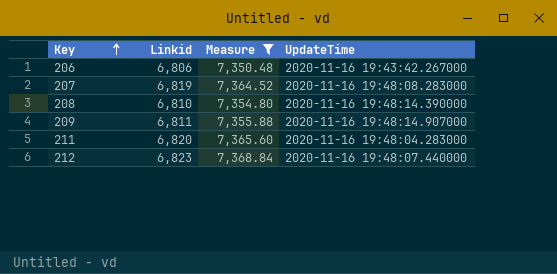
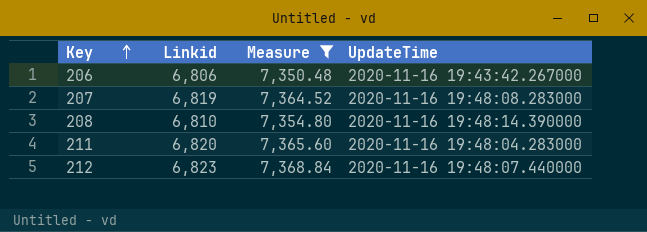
row 209: 6,811 | 7,355.88 | 2020-11-16 19:48:14.907000 -> none

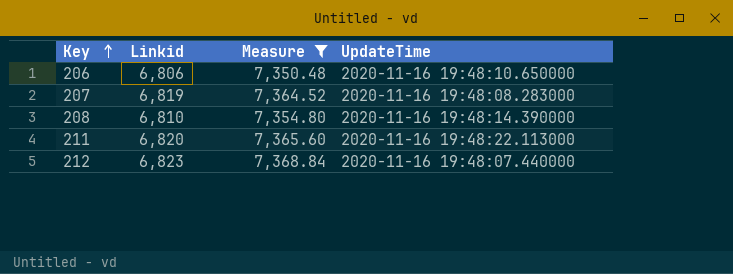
206 | UpdateTime: 2020-11-16 19:43:42.267000 -> 2020-11-16 19:48:10.650000
211 | UpdateTime: 2020-11-16 19:48:04.283000 -> 2020-11-16 19:48:22.113000

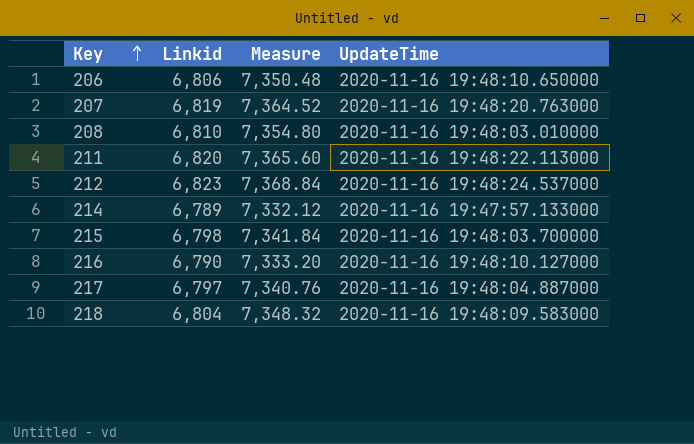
filter: Measure >= 7,350.48 -> none
207 | UpdateTime: 2020-11-16 19:48:08.283000 -> 2020-11-16 19:48:20.763000
208 | UpdateTime: 2020-11-16 19:48:14.390000 -> 2020-11-16 19:48:03.010000
212 | UpdateTime: 2020-11-16 19:48:07.440000 -> 2020-11-16 19:48:24.537000

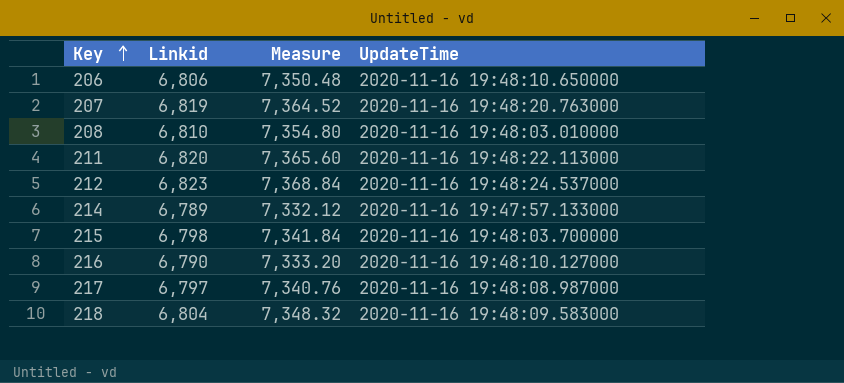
217 | UpdateTime: 2020-11-16 19:48:04.887000 -> 2020-11-16 19:48:08.987000

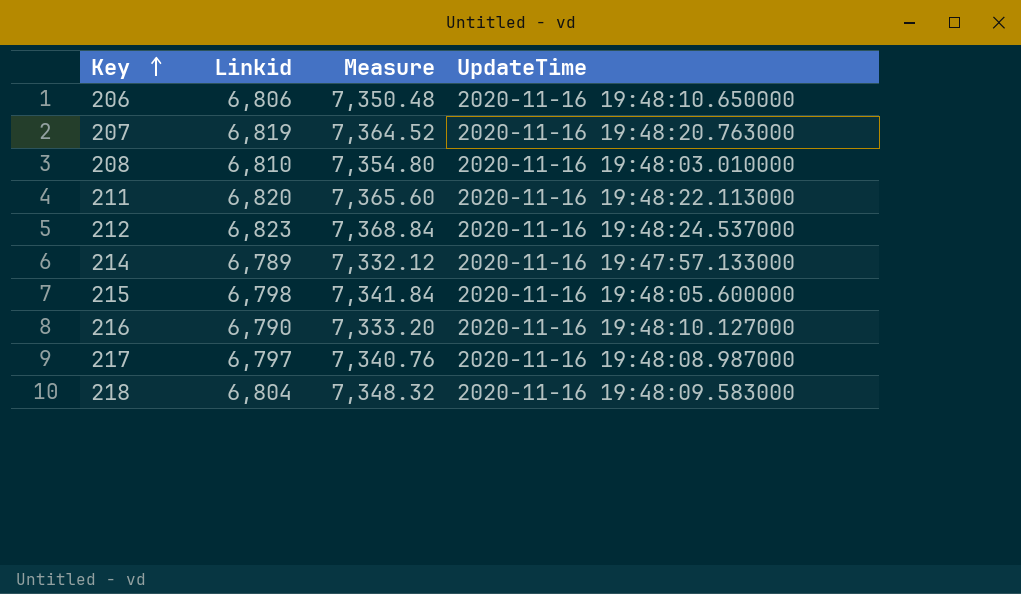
215 | UpdateTime: 2020-11-16 19:48:03.700000 -> 2020-11-16 19:48:05.600000

